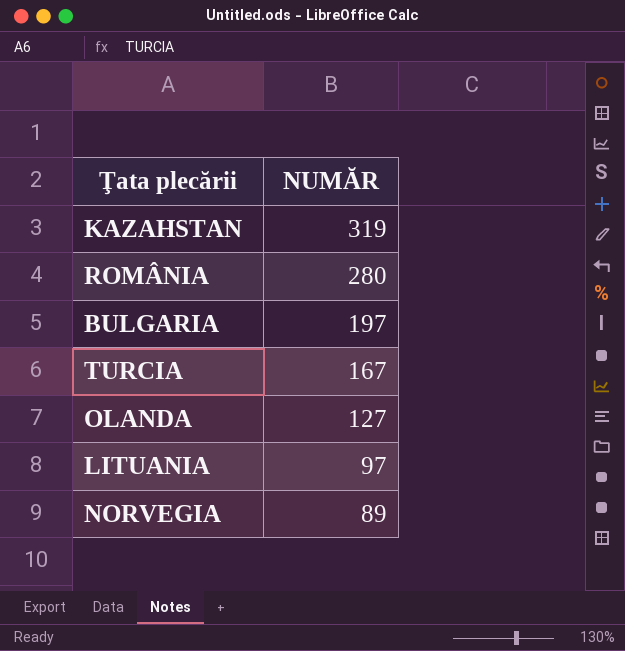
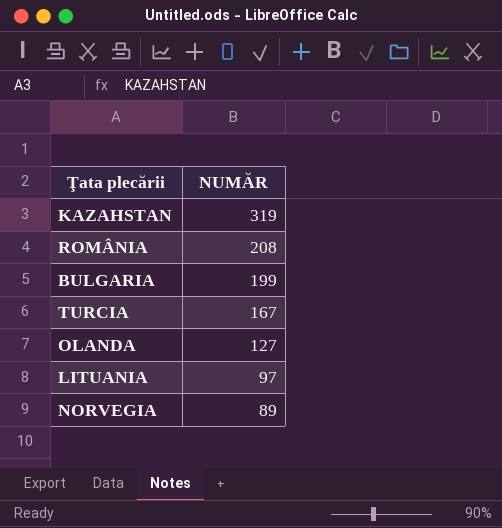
ROMÂNIA | NUMĂR: 280 -> 208
BULGARIA | NUMĂR: 197 -> 199

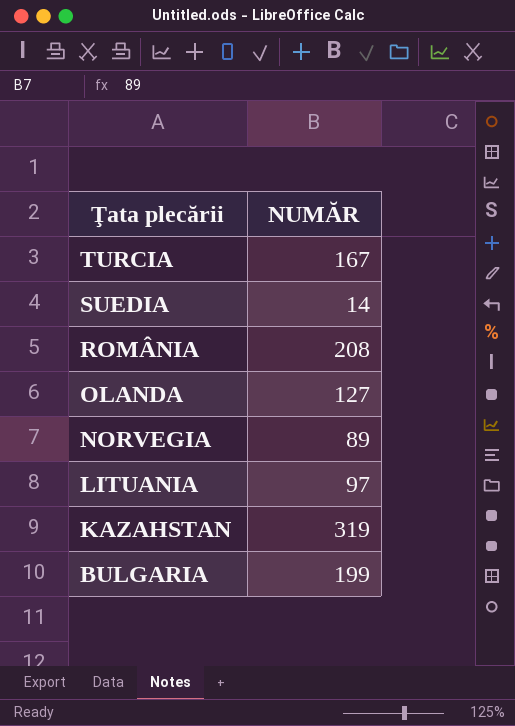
row order: NUMĂR descending -> Ţata plecării descending
row SUEDIA: none -> 14

